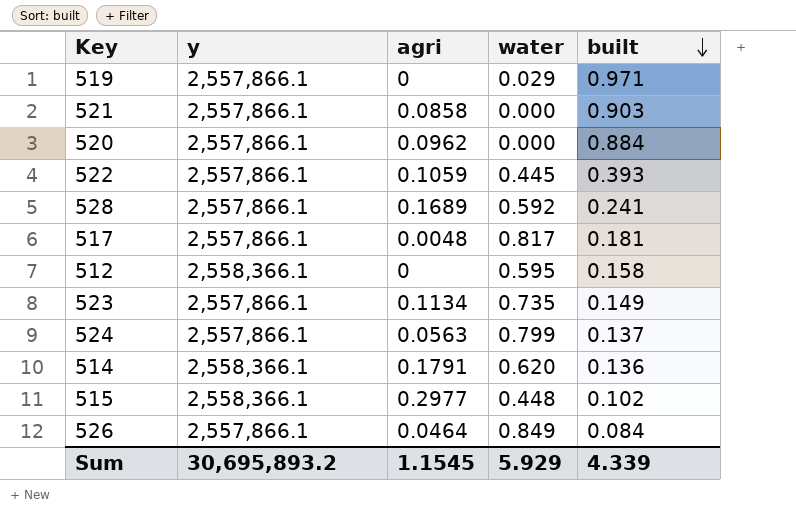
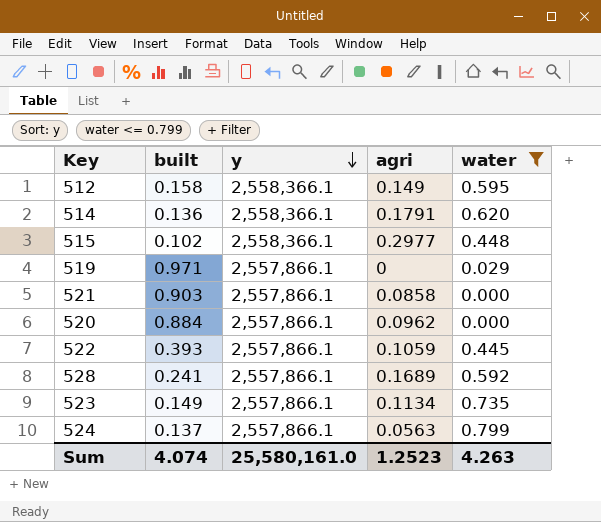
filter: none -> water <= 0.799
row order: built descending -> y descending
column built | position: 5 -> 2
512 | agri: 0 -> 0.149
Sum | built: 4.339 -> 4.074
Sum | y: 30,695,893.2 -> 25,580,161.0
Sum | agri: 1.1545 -> 1.2523
Sum | water: 5.929 -> 4.263

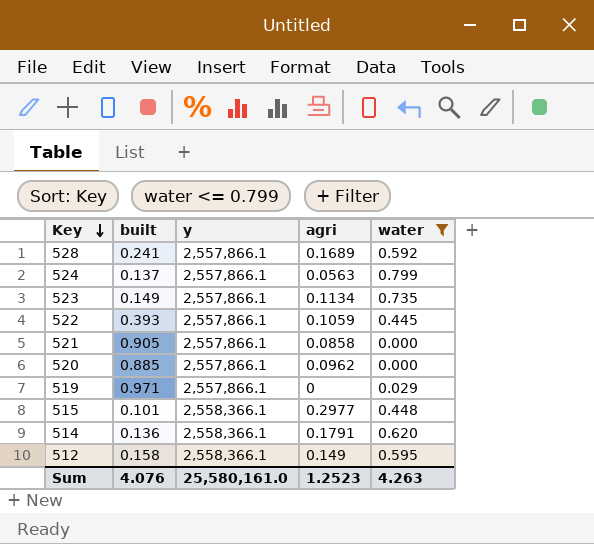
row order: y descending -> Key descending
521 | built: 0.903 -> 0.905
520 | built: 0.884 -> 0.885
515 | built: 0.102 -> 0.101
Sum | built: 4.074 -> 4.076

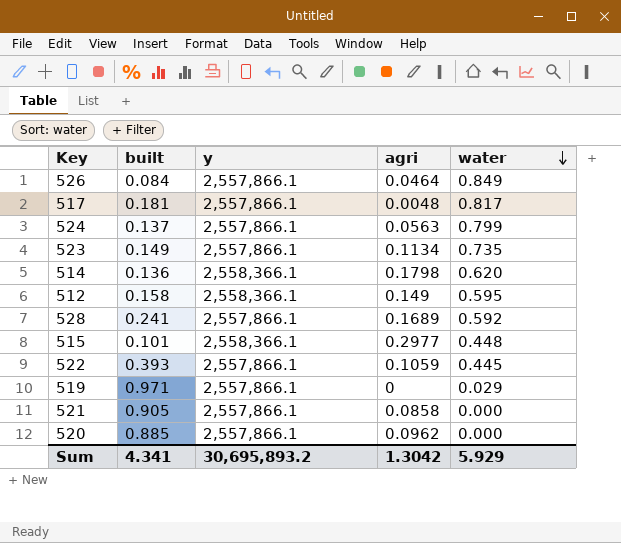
filter: water <= 0.799 -> none
row order: Key descending -> water descending
514 | agri: 0.1791 -> 0.1798
Sum | built: 4.076 -> 4.341
Sum | y: 25,580,161.0 -> 30,695,893.2
Sum | agri: 1.2523 -> 1.3042
Sum | water: 4.263 -> 5.929

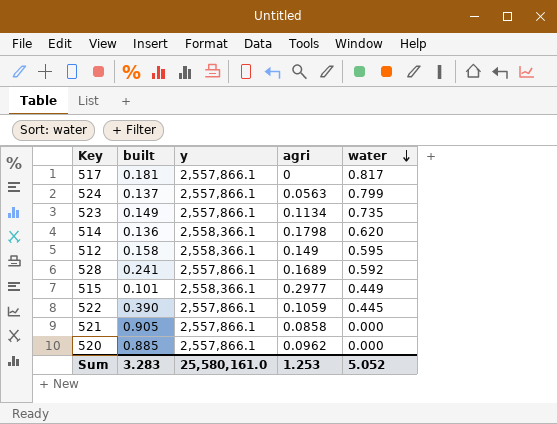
row 526: 0.084 | 2,557,866.1 | 0.0464 | 0.849 -> none
row 519: 0.971 | 2,557,866.1 | 0 | 0.029 -> none
517 | agri: 0.0048 -> 0
515 | water: 0.448 -> 0.449
522 | built: 0.393 -> 0.390
Sum | built: 4.341 -> 3.283
Sum | y: 30,695,893.2 -> 25,580,161.0
Sum | agri: 1.3042 -> 1.253
Sum | water: 5.929 -> 5.052

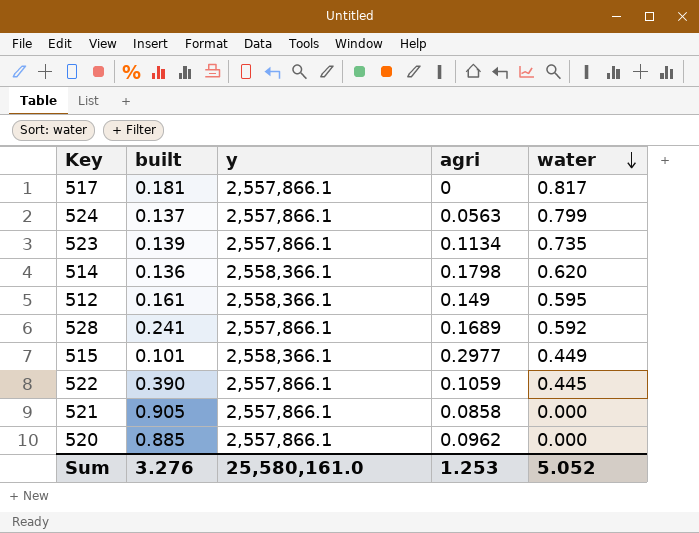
523 | built: 0.149 -> 0.139
512 | built: 0.158 -> 0.161
Sum | built: 3.283 -> 3.276

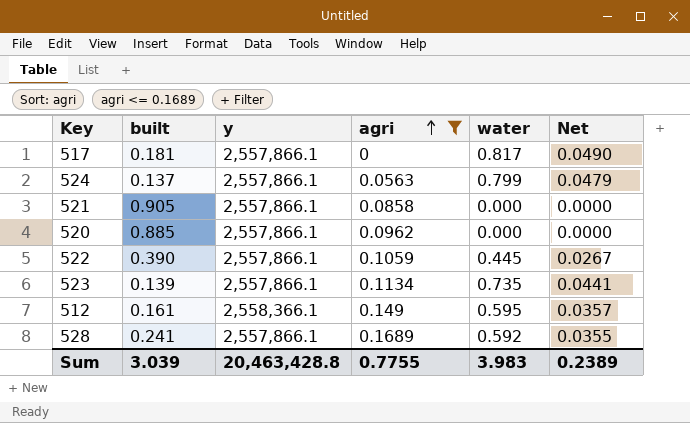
filter: none -> agri <= 0.1689
row order: water descending -> agri ascending
column Net | formula: none -> [water] * 0.06
Sum | built: 3.276 -> 3.039
Sum | y: 25,580,161.0 -> 20,463,428.8
Sum | agri: 1.253 -> 0.7755
Sum | water: 5.052 -> 3.983

